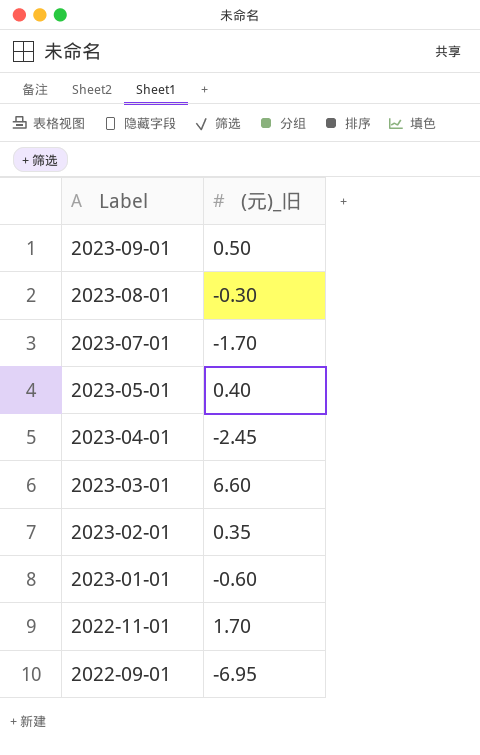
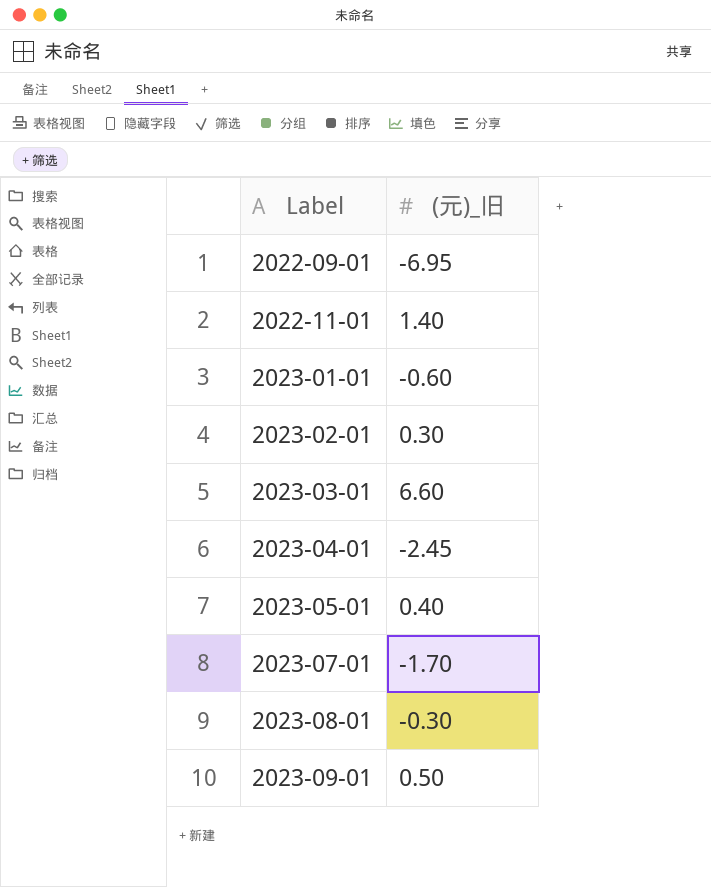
row order: Label descending -> Label ascending
2022-11-01 | (元)_旧: 1.70 -> 1.40
2023-02-01 | (元)_旧: 0.35 -> 0.30

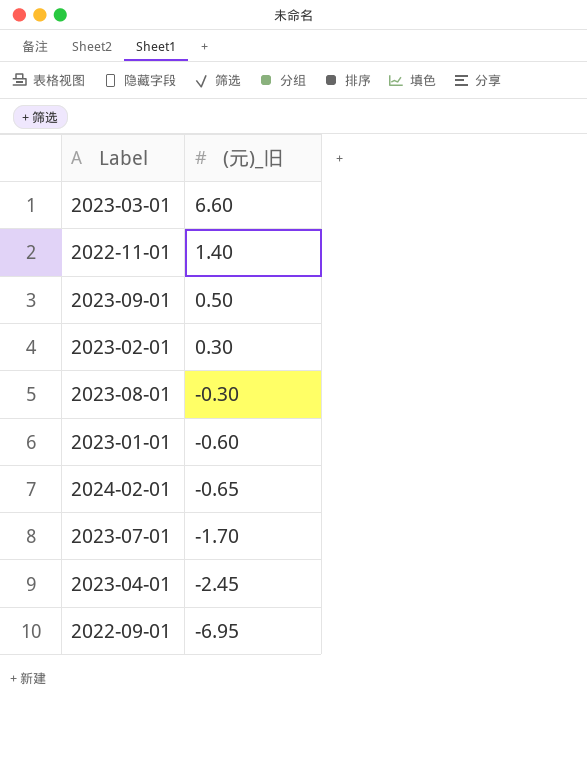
row order: Label ascending -> (元)_旧 descending
row 2023-05-01: 0.40 -> none
row 2024-02-01: none -> -0.65

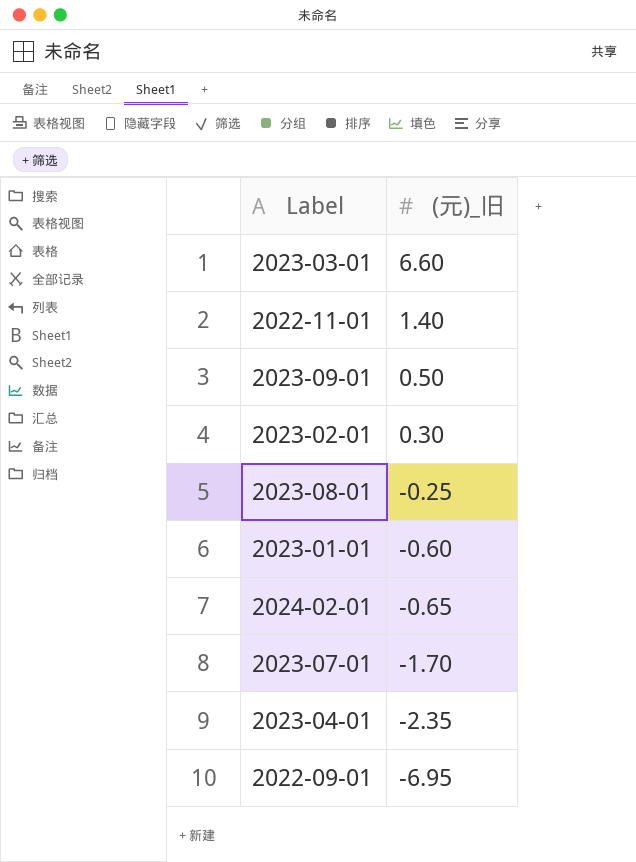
2023-08-01 | (元)_旧: -0.30 -> -0.25
2023-04-01 | (元)_旧: -2.45 -> -2.35

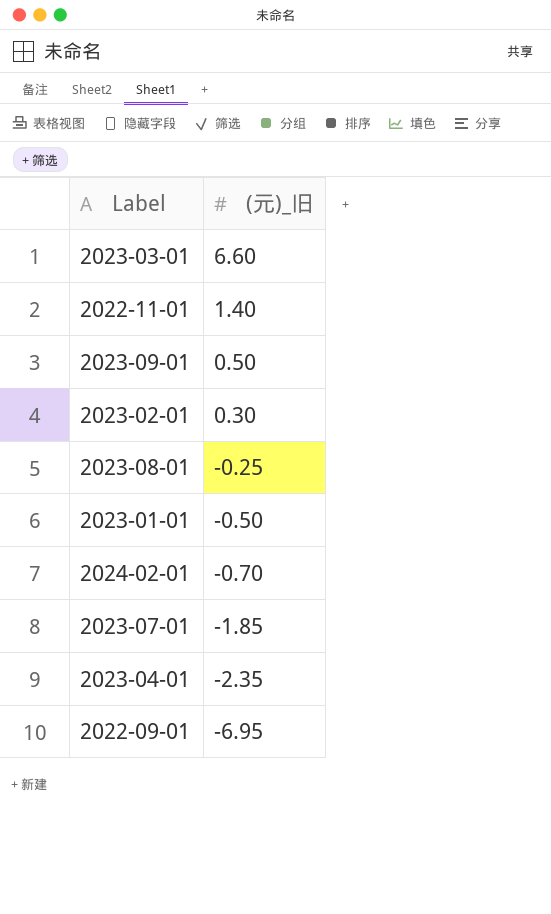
2023-01-01 | (元)_旧: -0.60 -> -0.50
2024-02-01 | (元)_旧: -0.65 -> -0.70
2023-07-01 | (元)_旧: -1.70 -> -1.85

